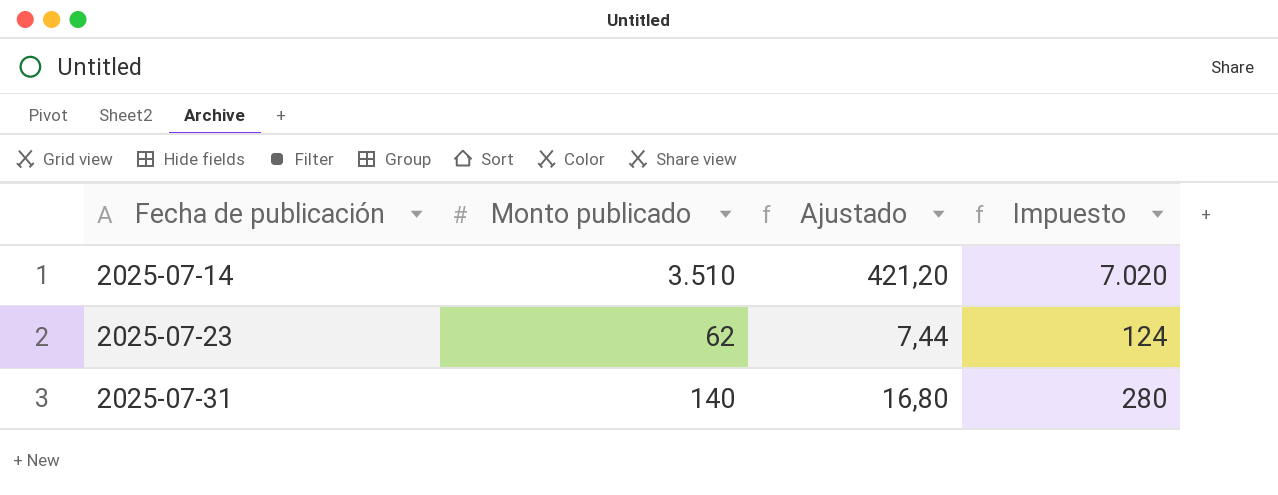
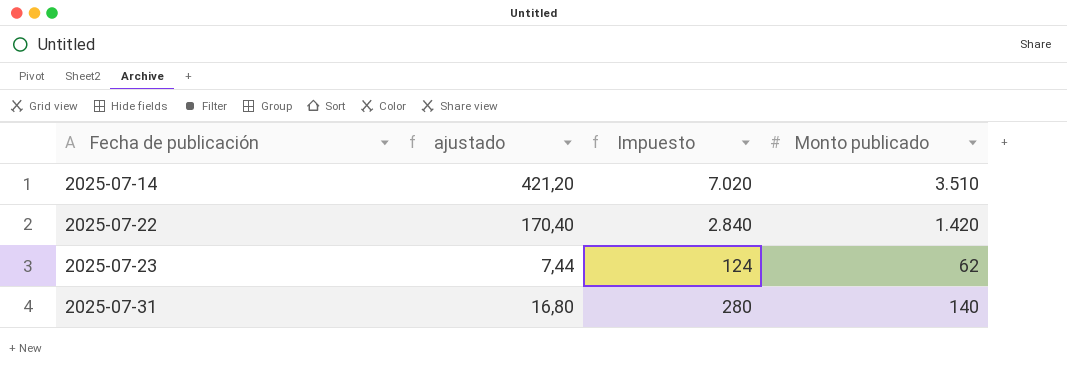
column name: Ajustado -> ajustado
column Monto publicado | position: 2 -> 4
row 2025-07-22: none -> 170,40 | 2.840 | 1.420

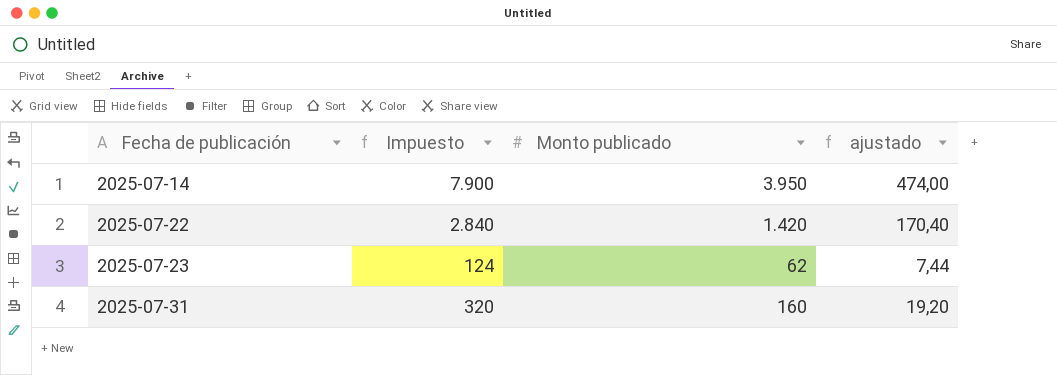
column ajustado | position: 2 -> 4
2025-07-14 | Impuesto: 7.020 -> 7.900
2025-07-14 | Monto publicado: 3.510 -> 3.950
2025-07-14 | ajustado: 421,20 -> 474,00
2025-07-31 | Impuesto: 280 -> 320
2025-07-31 | Monto publicado: 140 -> 160
2025-07-31 | ajustado: 16,80 -> 19,20

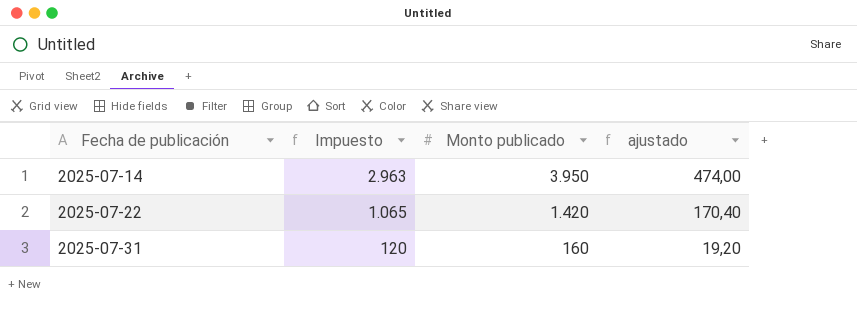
column Impuesto | formula: [Monto publicado] * 2 -> [Monto publicado] * 0,75
row 2025-07-23: 124 | 62 | 7,44 -> none

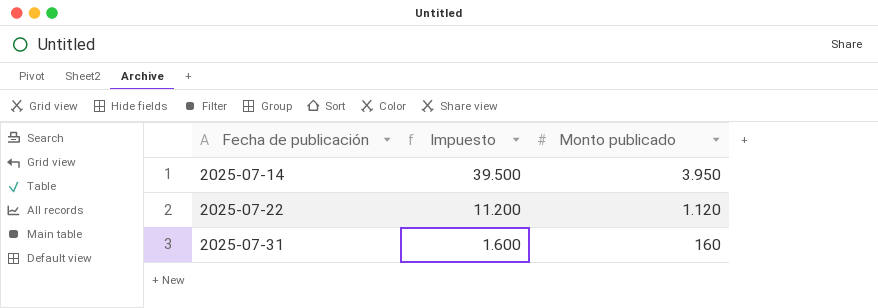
column ajustado | formula: [Monto publicado] * 0,12 -> none
column Impuesto | formula: [Monto publicado] * 0,75 -> [Monto publicado] * 10
2025-07-22 | Monto publicado: 1.420 -> 1.120

